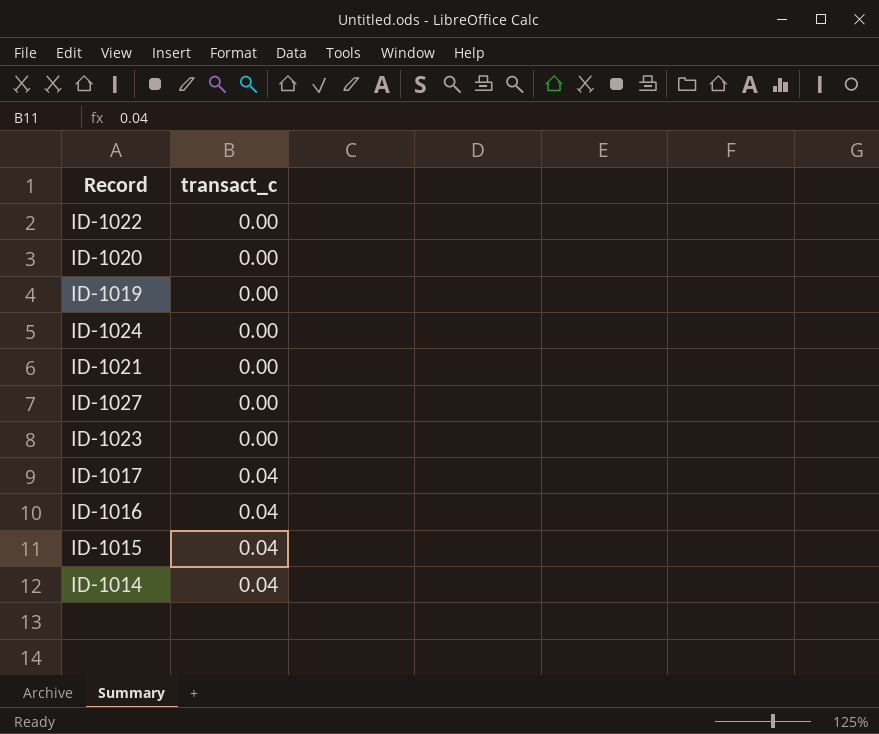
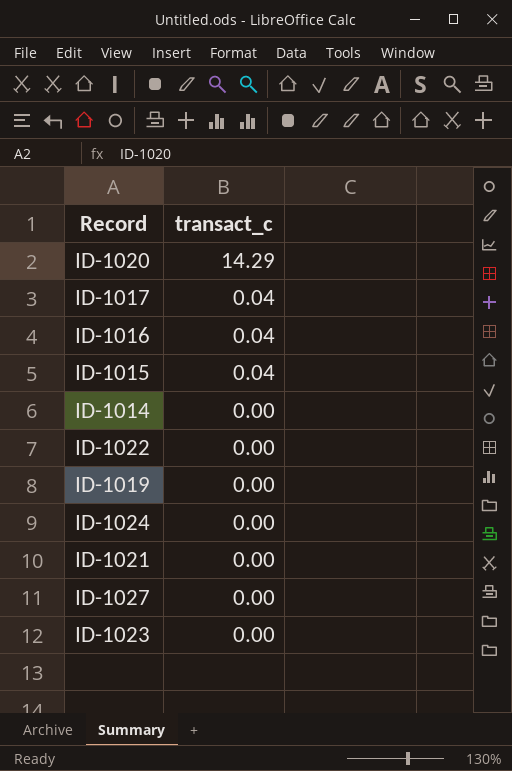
row order: transact_c ascending -> transact_c descending
ID-1020 | transact_c: 0.00 -> 14.29
ID-1014 | transact_c: 0.04 -> 0.00

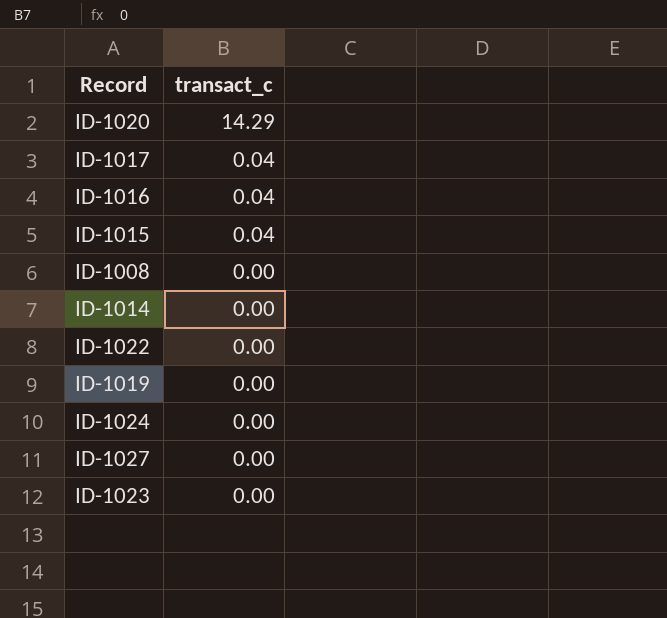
row ID-1021: 0.00 -> none
row ID-1008: none -> 0.00

